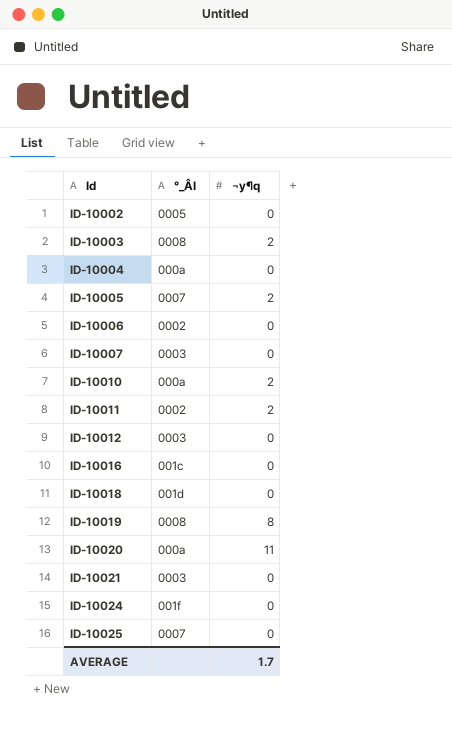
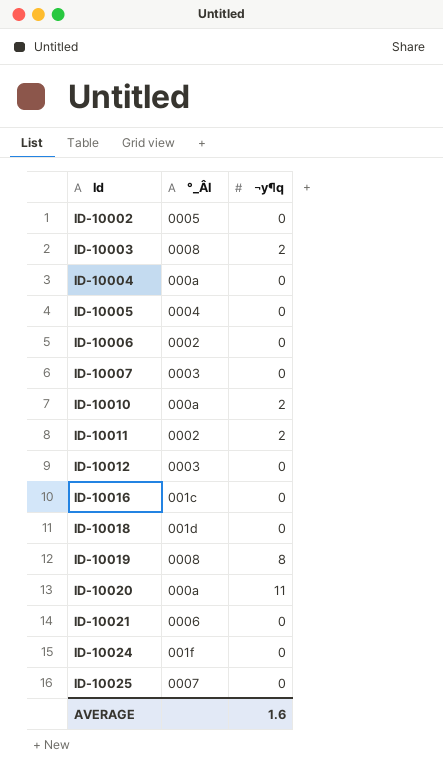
ID-10005 | °_ÂI: 0007 -> 0004
ID-10005 | ¬y¶q: 2 -> 0
ID-10021 | °_ÂI: 0003 -> 0006
AVERAGE | ¬y¶q: 1.7 -> 1.6

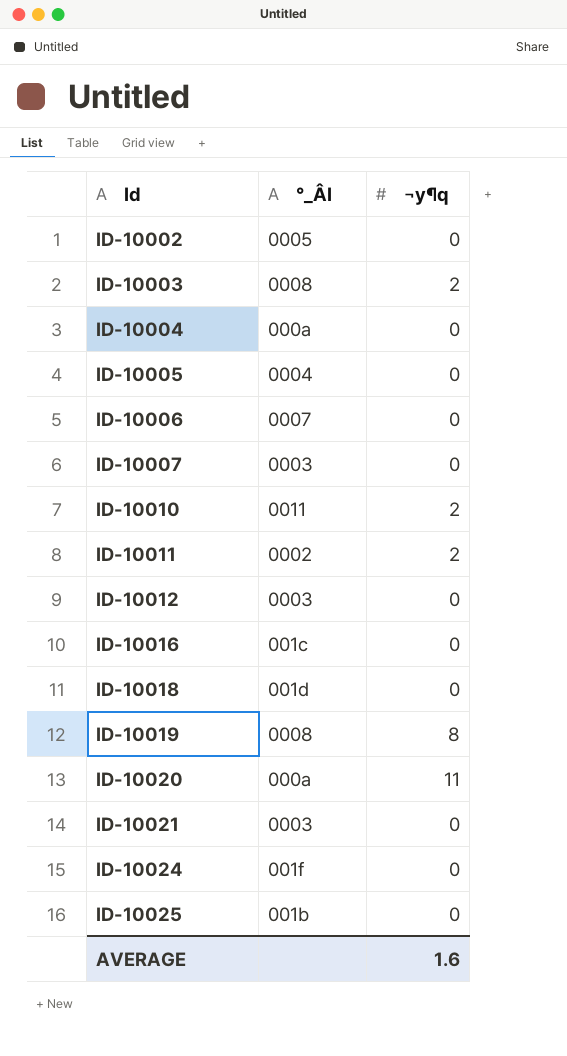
ID-10006 | °_ÂI: 0002 -> 0007
ID-10010 | °_ÂI: 000a -> 0011
ID-10021 | °_ÂI: 0006 -> 0003
ID-10025 | °_ÂI: 0007 -> 001b

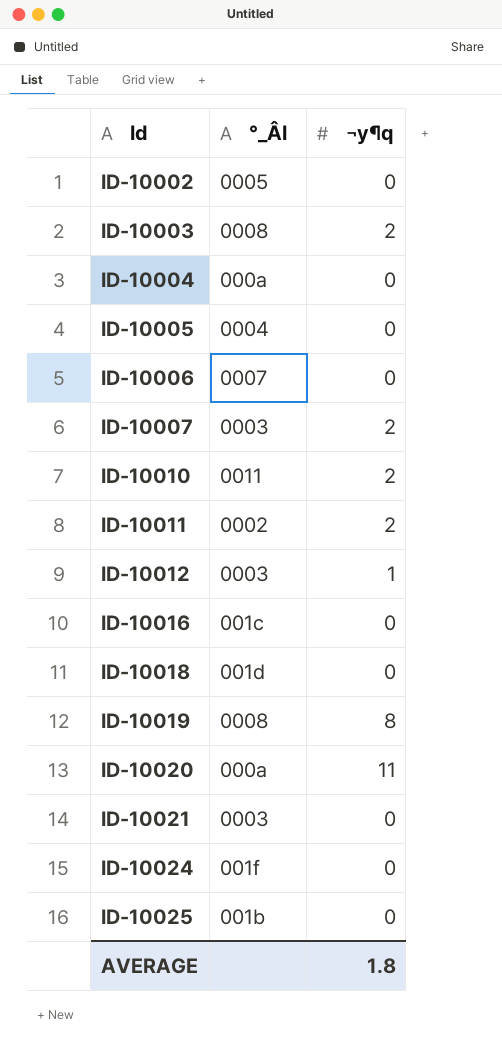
ID-10007 | ¬y¶q: 0 -> 2
ID-10012 | ¬y¶q: 0 -> 1
AVERAGE | ¬y¶q: 1.6 -> 1.8

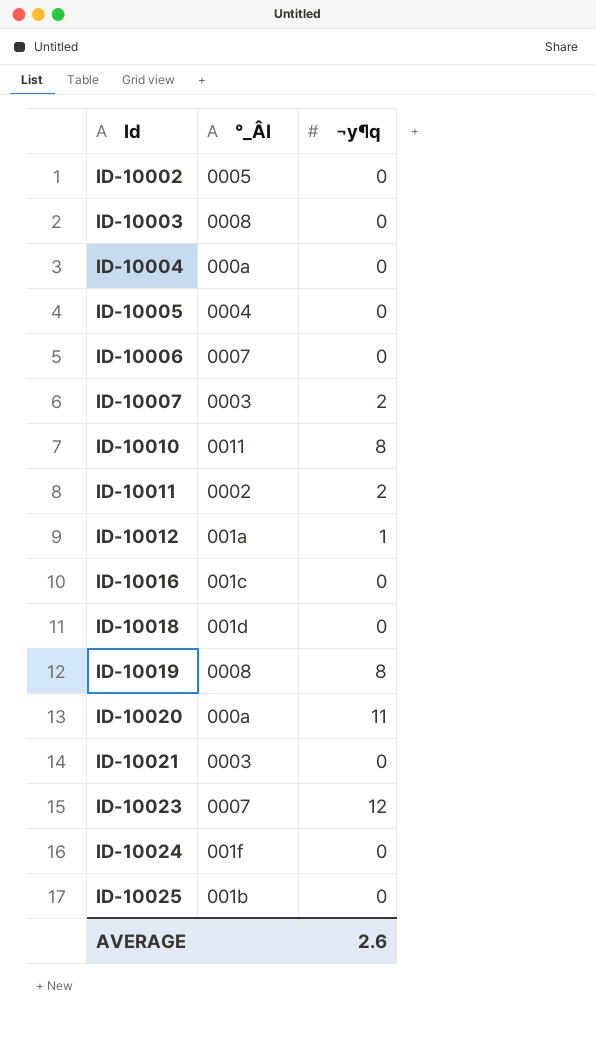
ID-10003 | ¬y¶q: 2 -> 0
ID-10010 | ¬y¶q: 2 -> 8
ID-10012 | °_ÂI: 0003 -> 001a
row ID-10023: none -> 0007 | 12
AVERAGE | ¬y¶q: 1.8 -> 2.6

